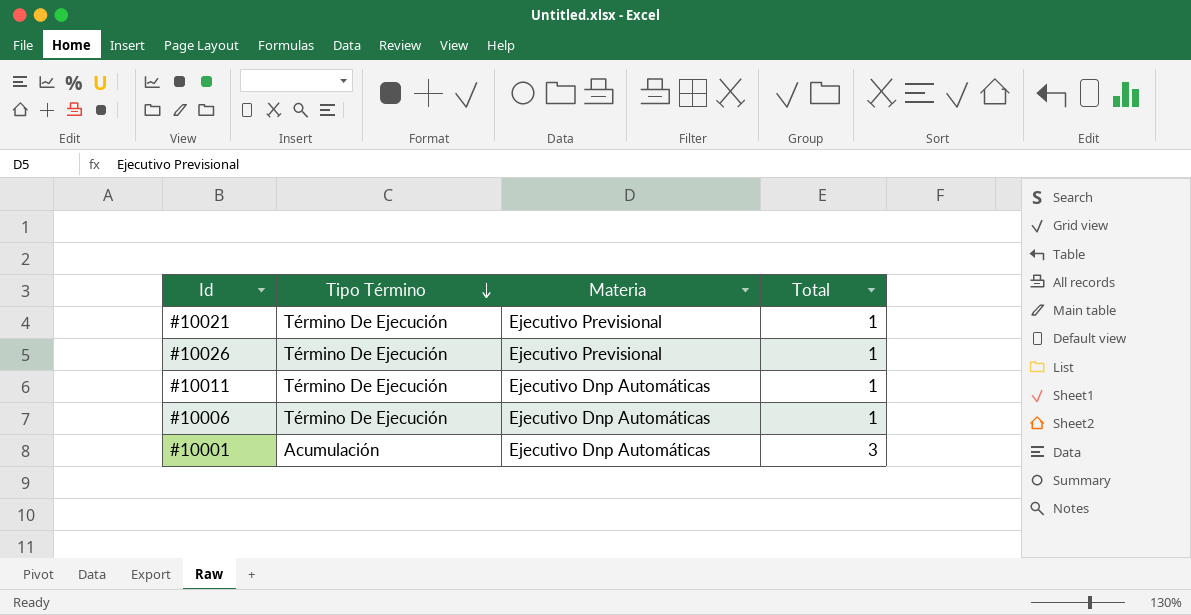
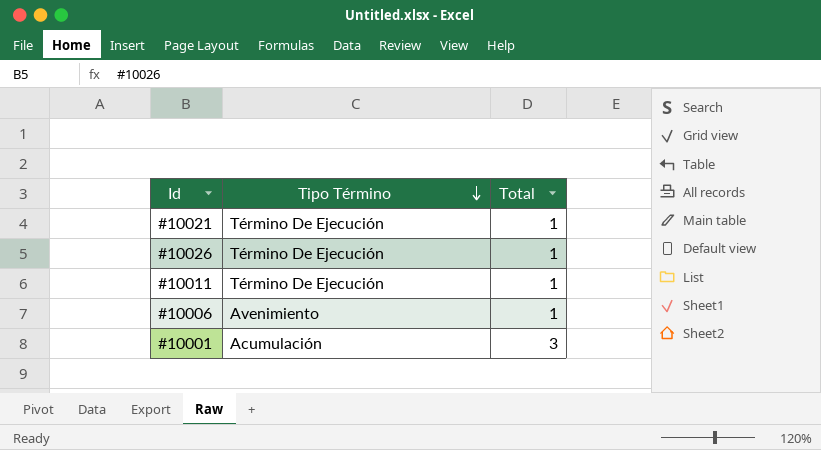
column Materia | position: 3 -> none
#10006 | Tipo Término: Término De Ejecución -> Avenimiento

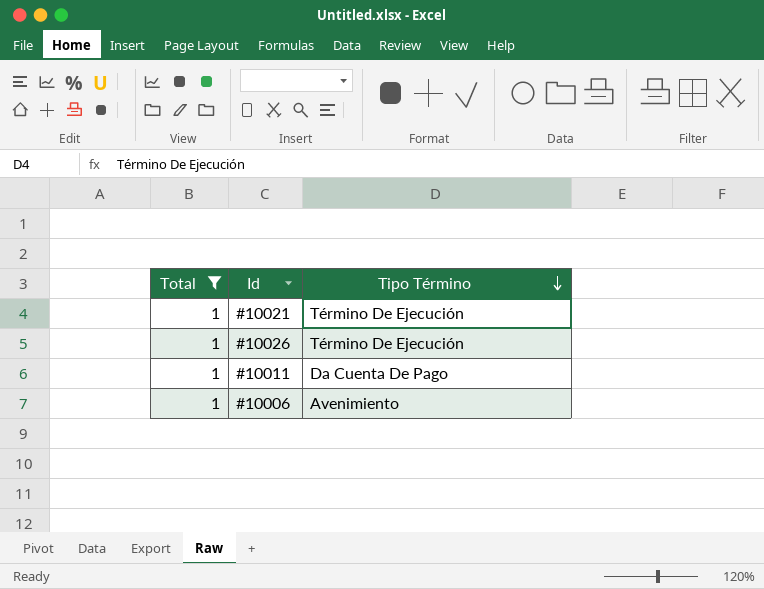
filter: none -> Total = 1
column Total | position: 3 -> 1
#10011 | Tipo Término: Término De Ejecución -> Da Cuenta De Pago

